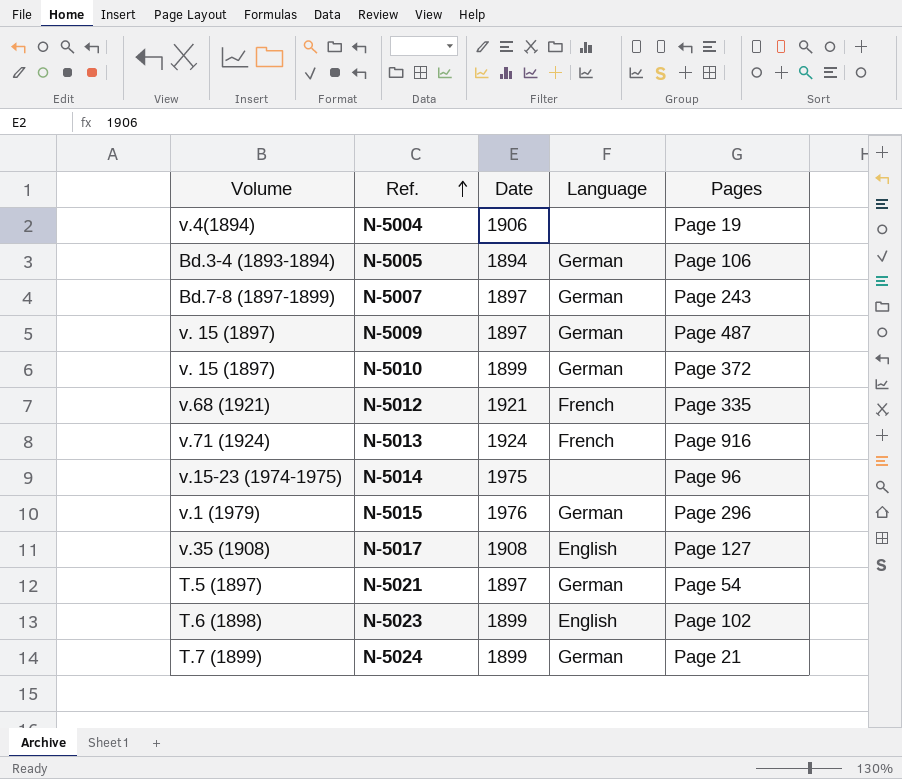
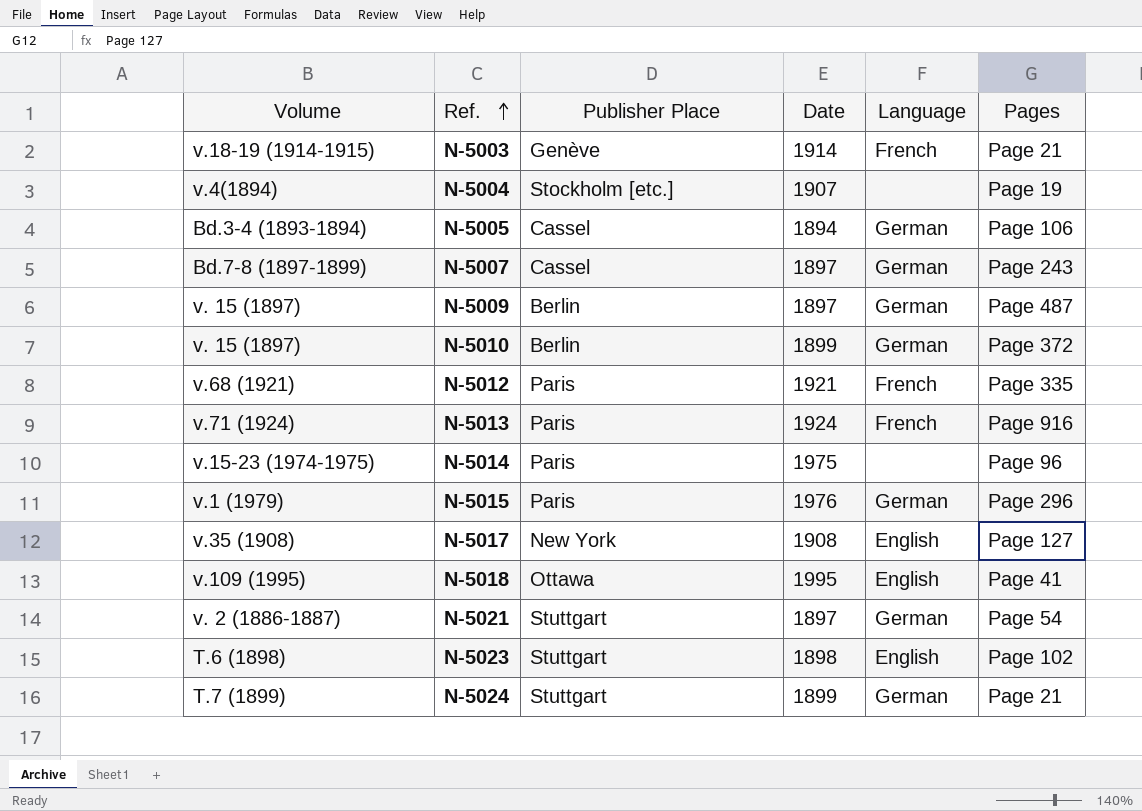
column Publisher Place | position: none -> 3
row N-5003: none -> v.18-19 (1914-1915) | Genève | 1914 | French | Page 21
N-5004 | Date: 1906 -> 1907
row N-5018: none -> v.109 (1995) | Ottawa | 1995 | English | Page 41
N-5021 | Volume: T.5 (1897) -> v. 2 (1886-1887)
N-5023 | Date: 1899 -> 1898

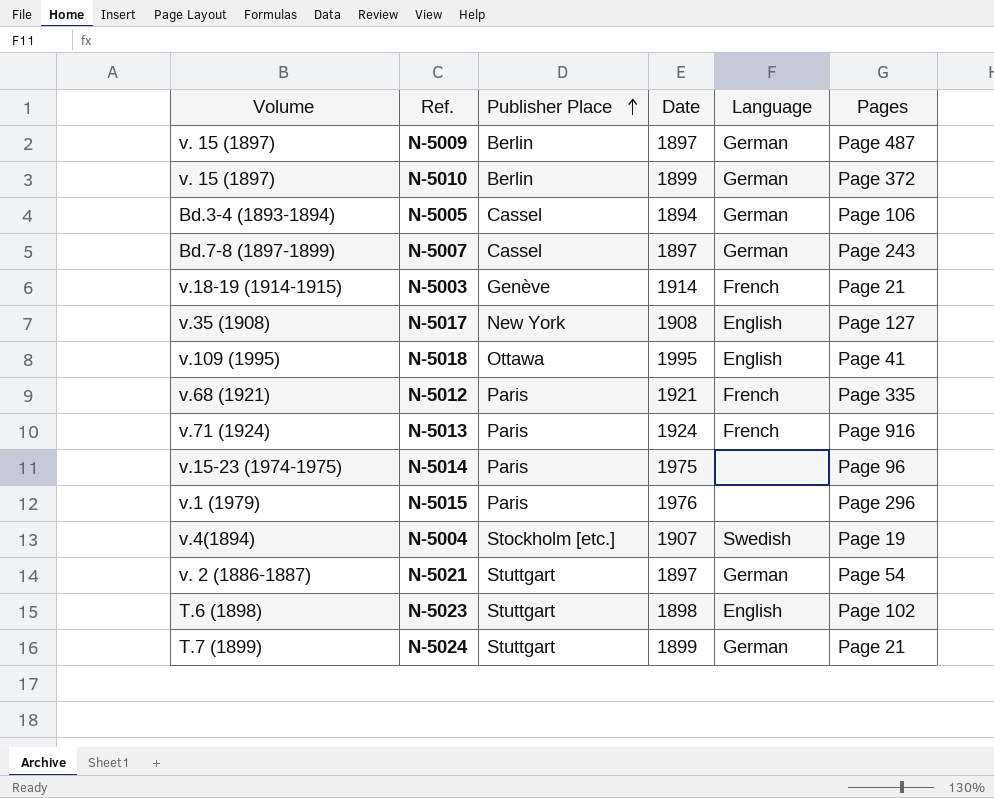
row order: Ref. ascending -> Publisher Place ascending
N-5015 | Language: German -> none
N-5004 | Language: none -> Swedish

